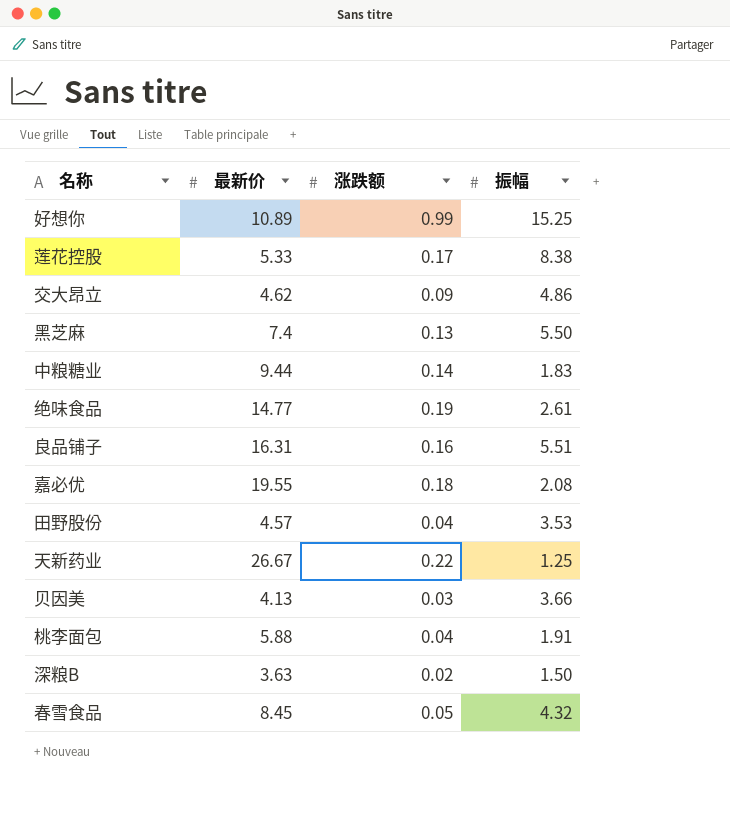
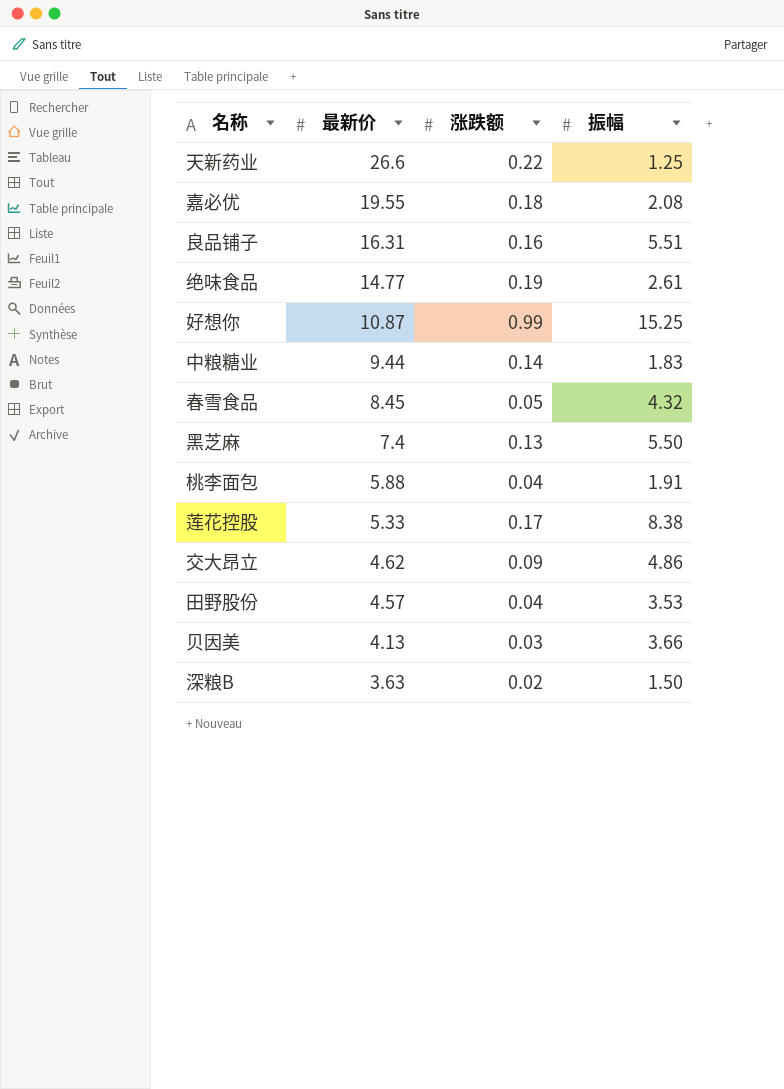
row order: none -> 最新价 descending
天新药业 | 最新价: 26.67 -> 26.6
好想你 | 最新价: 10.89 -> 10.87

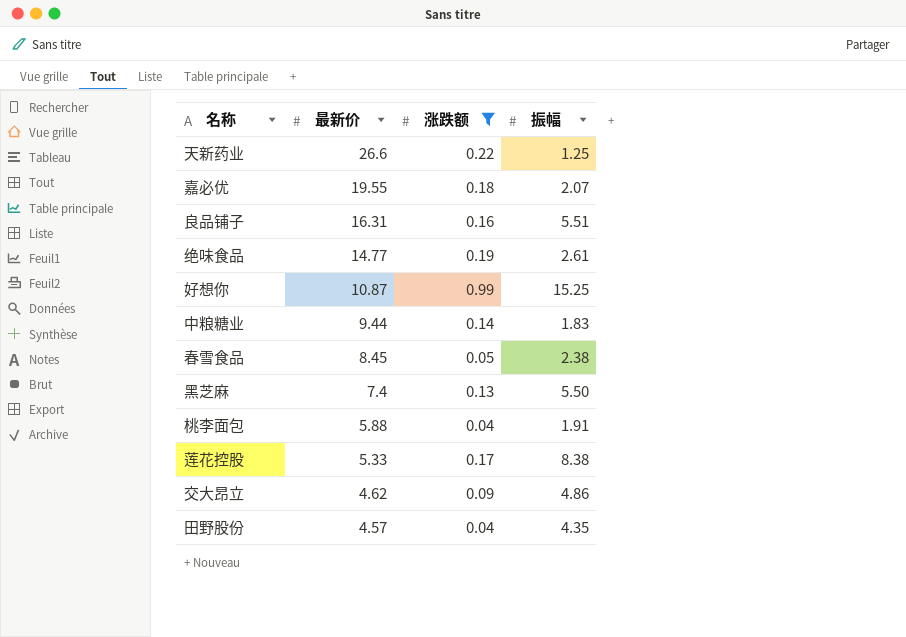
filter: none -> 涨跌额 >= 0.04
嘉必优 | 振幅: 2.08 -> 2.07
春雪食品 | 振幅: 4.32 -> 2.38
田野股份 | 振幅: 3.53 -> 4.35

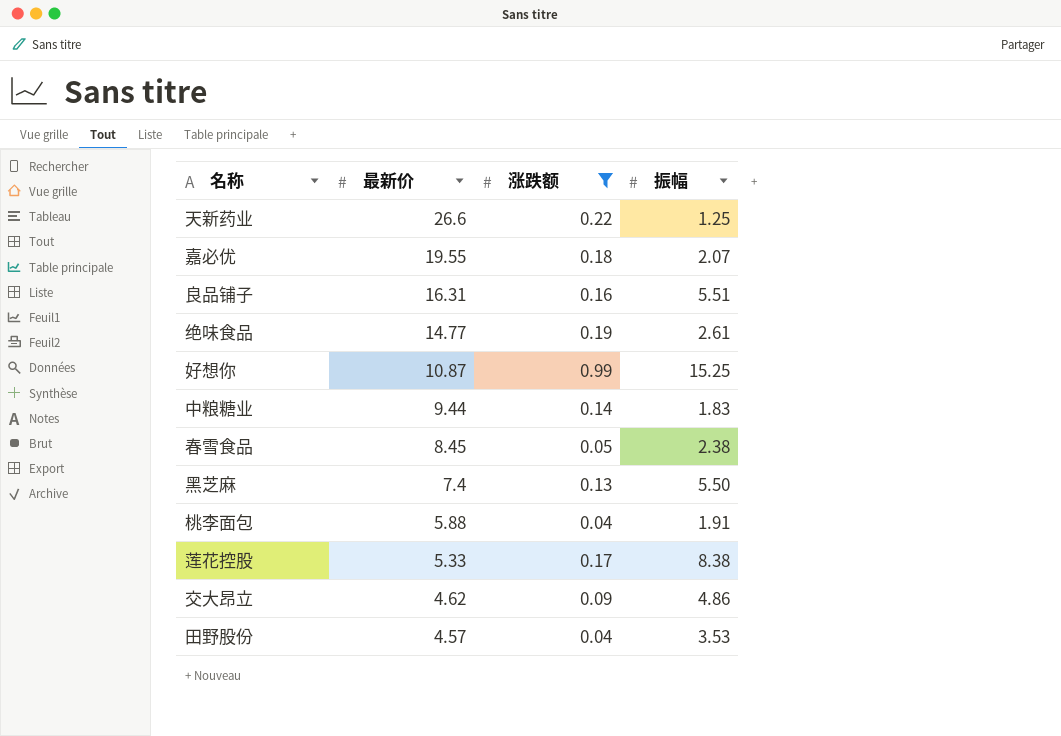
田野股份 | 振幅: 4.35 -> 3.53

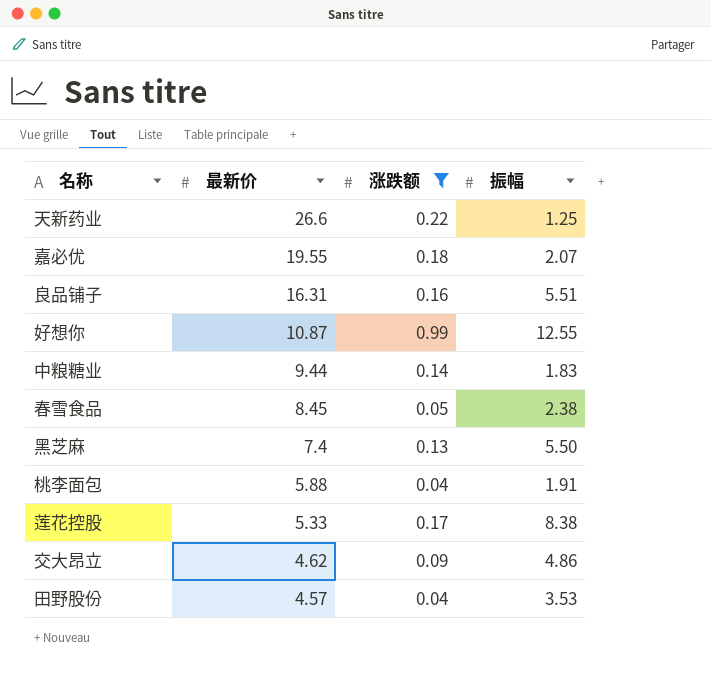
row 绝味食品: 14.77 | 0.19 | 2.61 -> none
好想你 | 振幅: 15.25 -> 12.55

